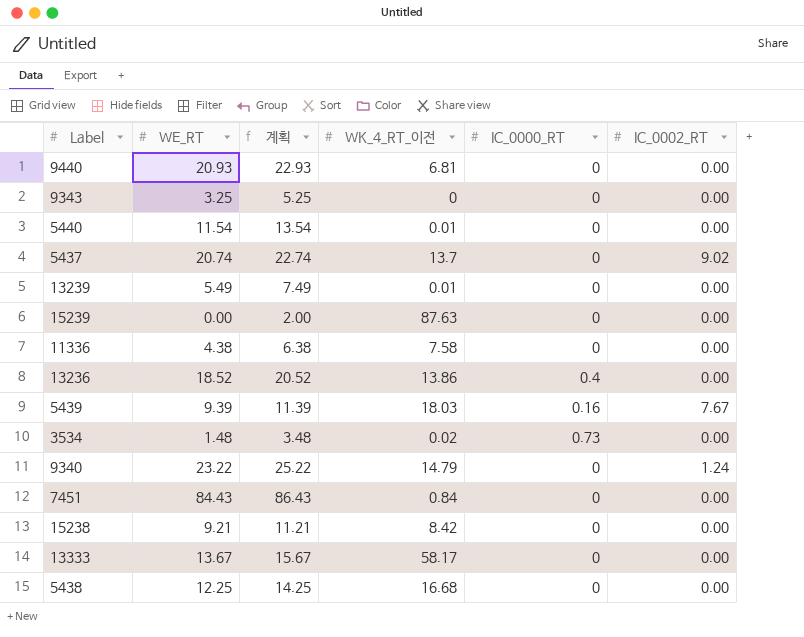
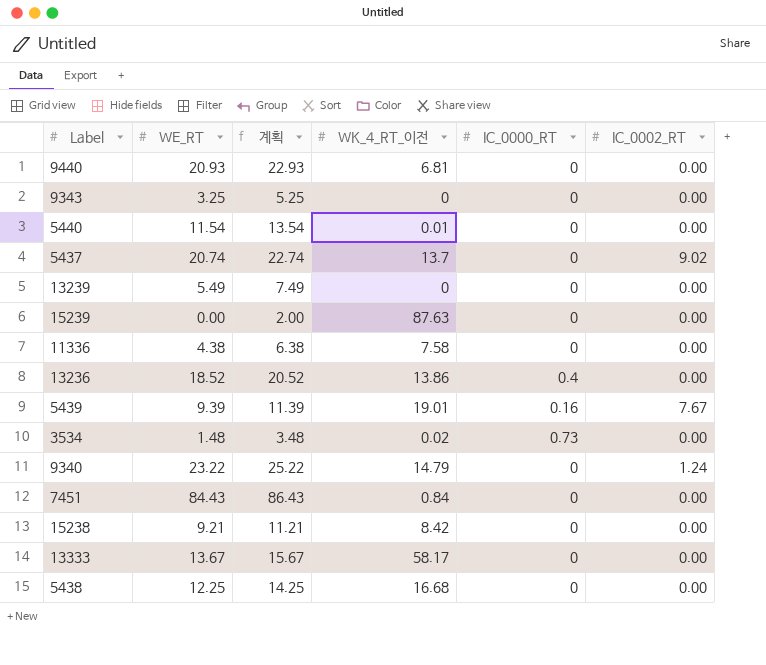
13239 | WK_4_RT_이전: 0.01 -> 0
5439 | WK_4_RT_이전: 18.03 -> 19.01

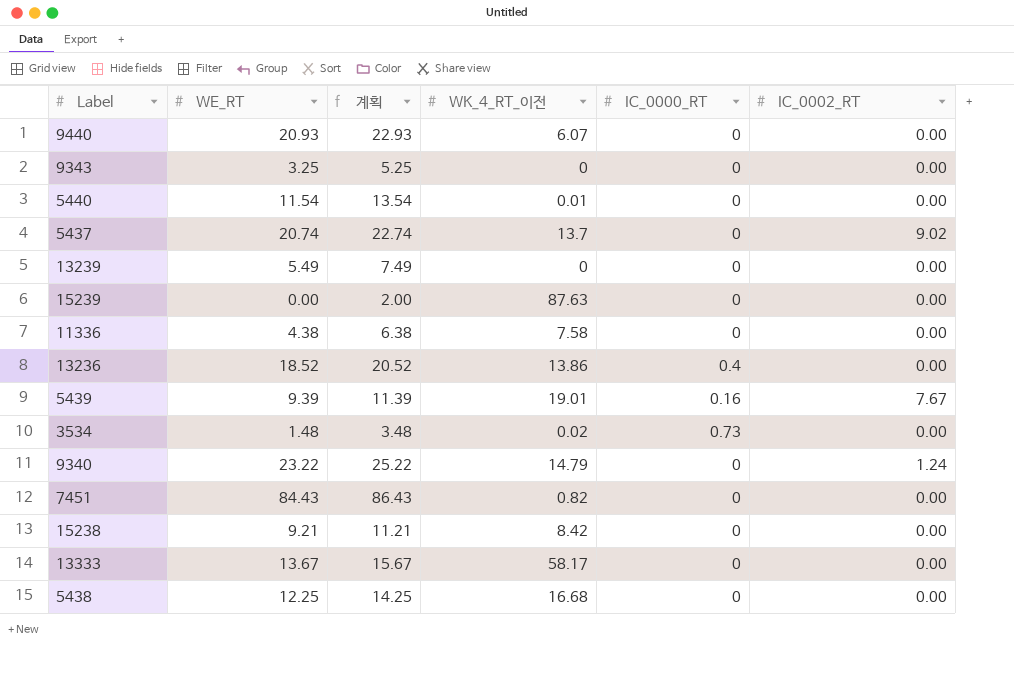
9440 | WK_4_RT_이전: 6.81 -> 6.07
7451 | WK_4_RT_이전: 0.84 -> 0.82

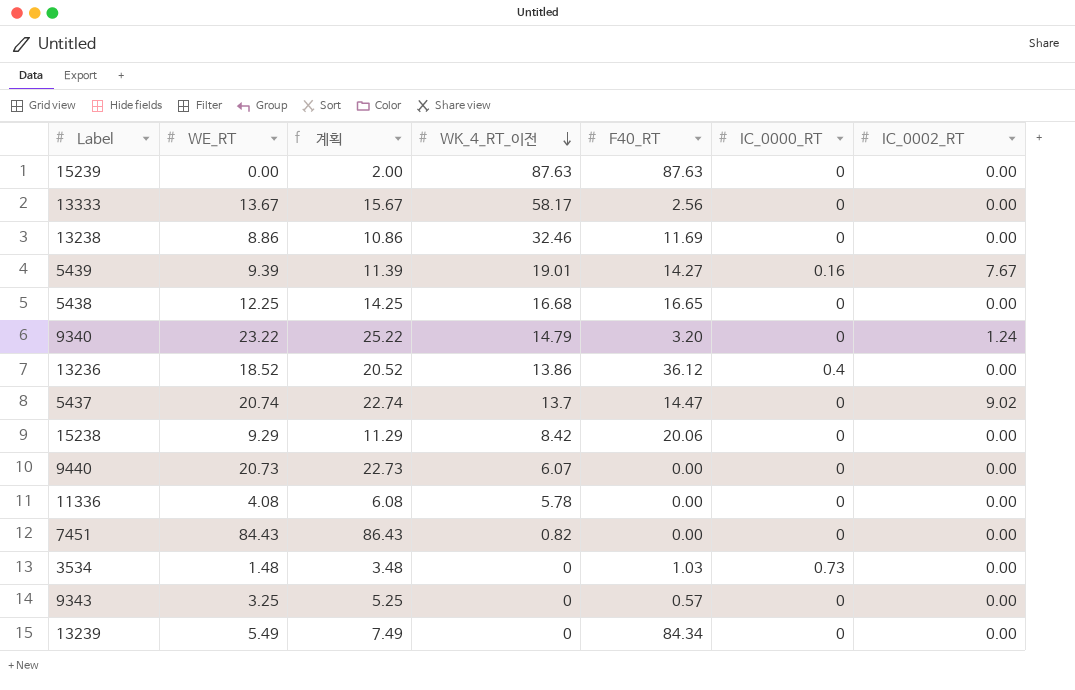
row order: none -> WK_4_RT_이전 descending
column F40_RT | position: none -> 5
row 5440: 11.54 | 13.54 | 0.01 | 0 | 0.00 -> none
row 13238: none -> 8.86 | 10.86 | 32.46 | 11.69 | 0 | 0.00
15238 | WE_RT: 9.21 -> 9.29
15238 | 계획: 11.21 -> 11.29
9440 | WE_RT: 20.93 -> 20.73
9440 | 계획: 22.93 -> 22.73
11336 | WE_RT: 4.38 -> 4.08
11336 | 계획: 6.38 -> 6.08
11336 | WK_4_RT_이전: 7.58 -> 5.78
3534 | WK_4_RT_이전: 0.02 -> 0

